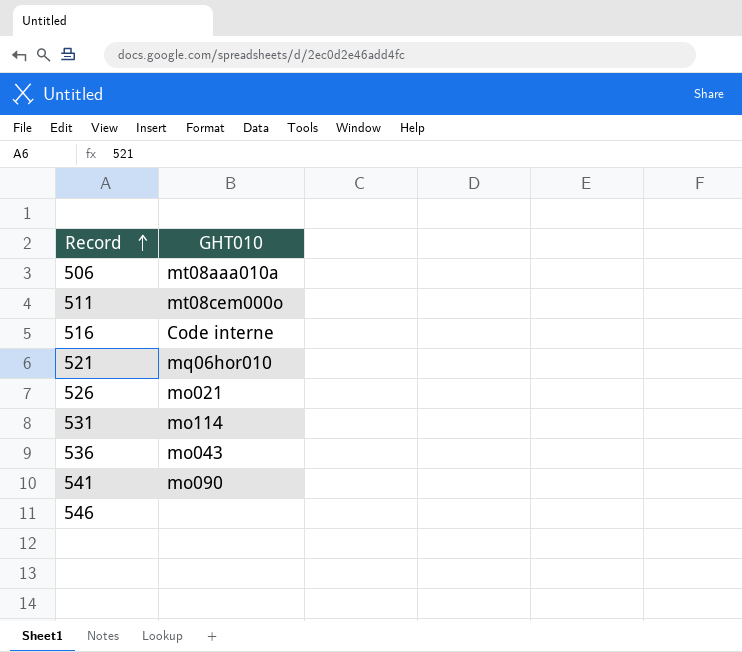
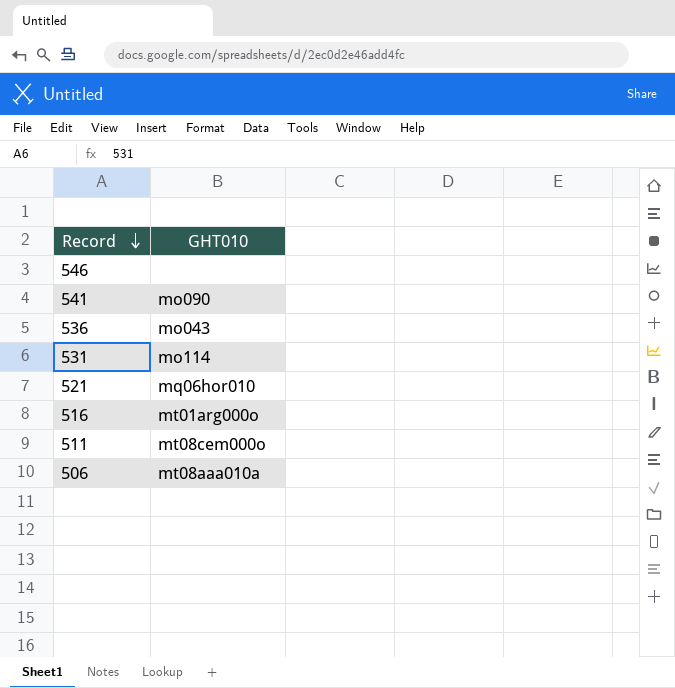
row order: Record ascending -> Record descending
row 526: mo021 -> none
516 | GHT010: Code interne -> mt01arg000o

